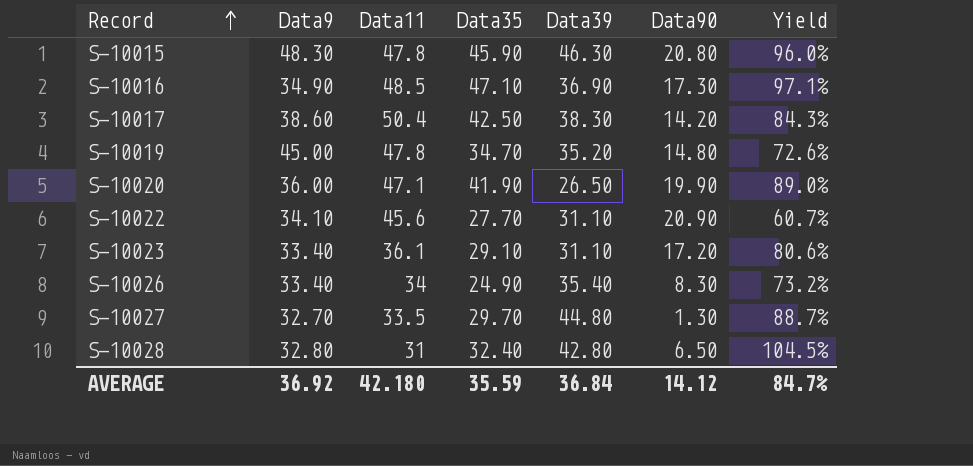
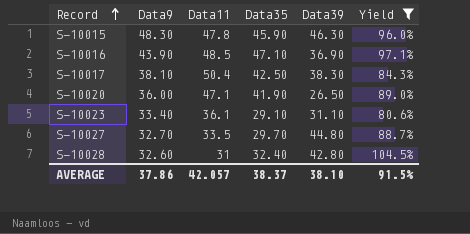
filter: none -> Yield >= 80.6%
column Data90 | position: 6 -> none
S-10016 | Data9: 34.90 -> 43.90
S-10017 | Data9: 38.60 -> 38.10
S-10028 | Data9: 32.80 -> 32.60
AVERAGE | Data9: 36.92 -> 37.86
AVERAGE | Data11: 42.180 -> 42.057
AVERAGE | Data35: 35.59 -> 38.37
AVERAGE | Data39: 36.84 -> 38.10
AVERAGE | Yield: 84.7% -> 91.5%

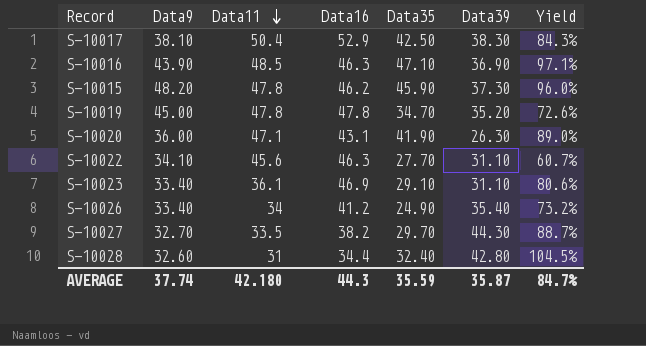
filter: Yield >= 80.6% -> none
row order: Record ascending -> Data11 descending
column Data16 | position: none -> 4
S-10015 | Data9: 48.30 -> 48.20
S-10015 | Data39: 46.30 -> 37.30
S-10020 | Data39: 26.50 -> 26.30
S-10027 | Data39: 44.80 -> 44.30
AVERAGE | Data9: 37.86 -> 37.74
AVERAGE | Data11: 42.057 -> 42.180
AVERAGE | Data35: 38.37 -> 35.59
AVERAGE | Data39: 38.10 -> 35.87
AVERAGE | Yield: 91.5% -> 84.7%

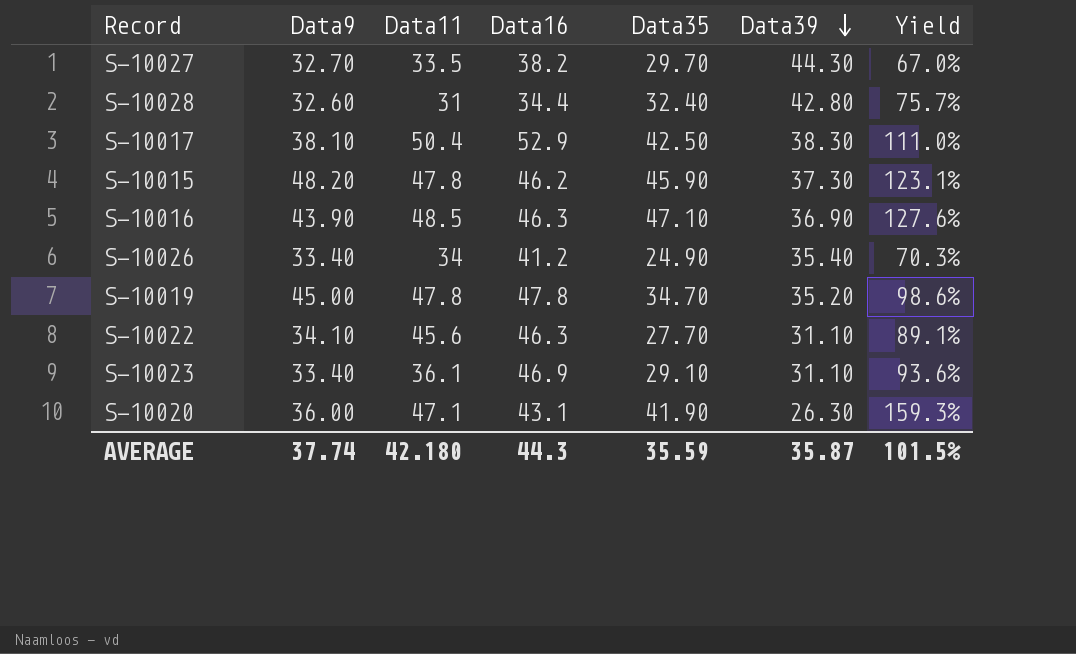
row order: Data11 descending -> Data39 descending
column Yield | formula: [Data35] / [Data11] -> [Data35] / [Data39]
AVERAGE | Yield: 84.7% -> 101.5%

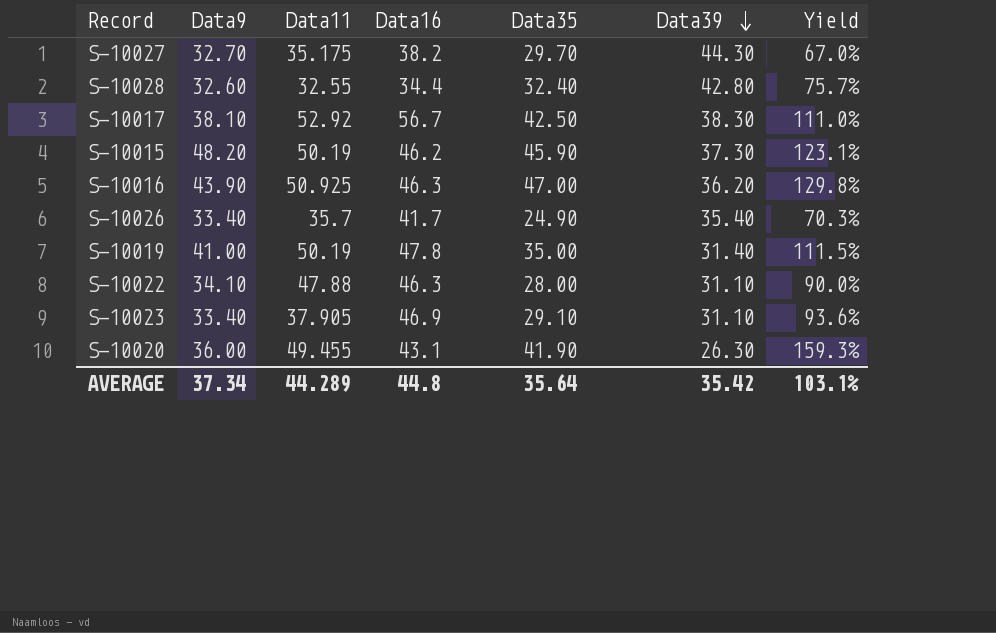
S-10027 | Data11: 33.5 -> 35.175
S-10028 | Data11: 31 -> 32.55
S-10017 | Data11: 50.4 -> 52.92
S-10017 | Data16: 52.9 -> 56.7
S-10015 | Data11: 47.8 -> 50.19
S-10016 | Data11: 48.5 -> 50.925
S-10016 | Data35: 47.10 -> 47.00
S-10016 | Data39: 36.90 -> 36.20
S-10016 | Yield: 127.6% -> 129.8%
S-10026 | Data11: 34 -> 35.7
S-10026 | Data16: 41.2 -> 41.7
S-10019 | Data9: 45.00 -> 41.00
S-10019 | Data11: 47.8 -> 50.19
S-10019 | Data35: 34.70 -> 35.00
S-10019 | Data39: 35.20 -> 31.40
S-10019 | Yield: 98.6% -> 111.5%
S-10022 | Data11: 45.6 -> 47.88
S-10022 | Data35: 27.70 -> 28.00
S-10022 | Yield: 89.1% -> 90.0%
S-10023 | Data11: 36.1 -> 37.905
S-10020 | Data11: 47.1 -> 49.455
AVERAGE | Data9: 37.74 -> 37.34
AVERAGE | Data11: 42.180 -> 44.289
AVERAGE | Data16: 44.3 -> 44.8
AVERAGE | Data35: 35.59 -> 35.64
AVERAGE | Data39: 35.87 -> 35.42
AVERAGE | Yield: 101.5% -> 103.1%

